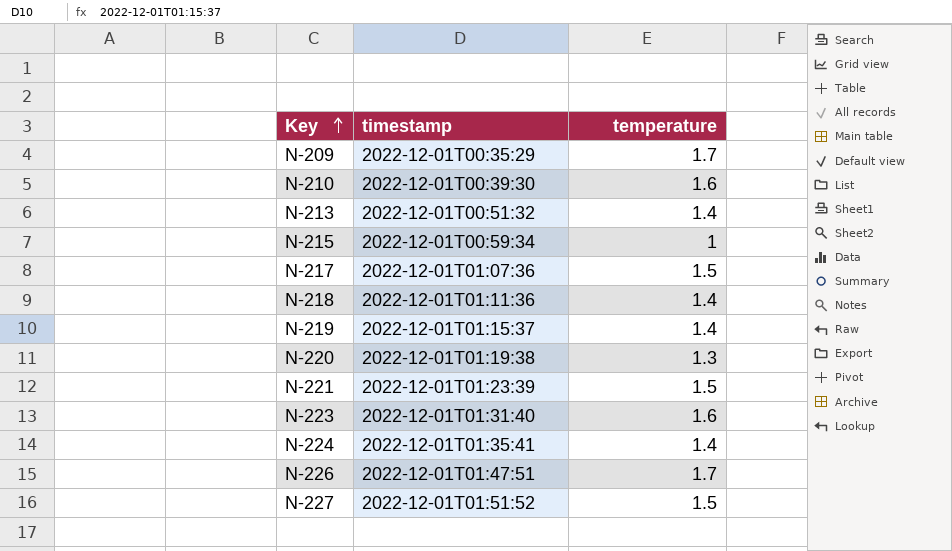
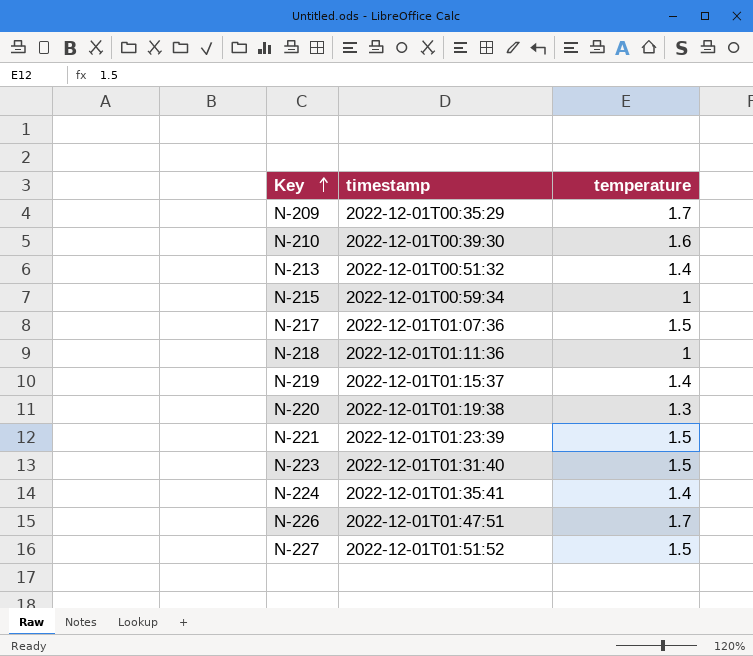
N-218 | temperature: 1.4 -> 1
N-223 | temperature: 1.6 -> 1.5

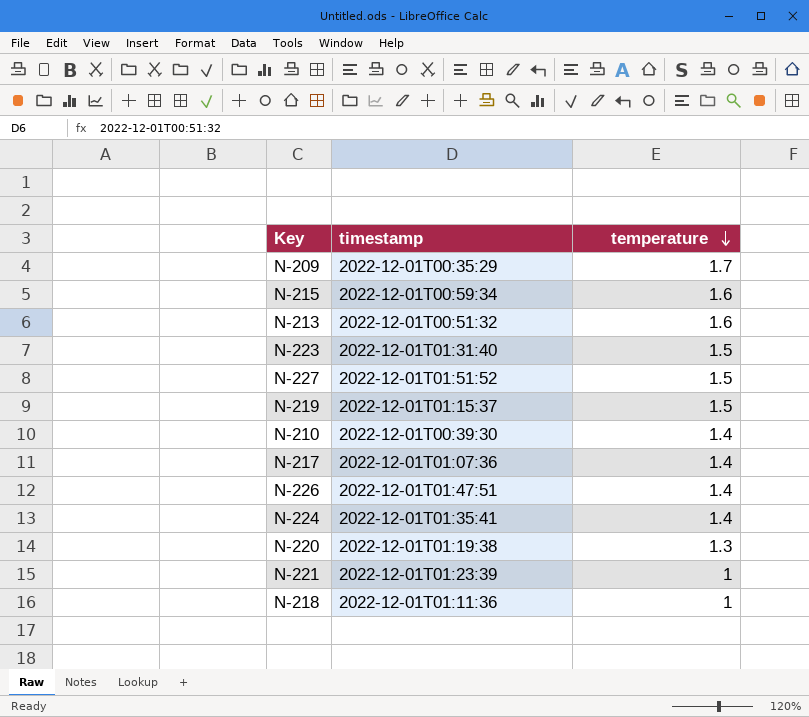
row order: Key ascending -> temperature descending
N-215 | temperature: 1 -> 1.6
N-213 | temperature: 1.4 -> 1.6
N-219 | temperature: 1.4 -> 1.5
N-210 | temperature: 1.6 -> 1.4
N-217 | temperature: 1.5 -> 1.4
N-226 | temperature: 1.7 -> 1.4
N-221 | temperature: 1.5 -> 1

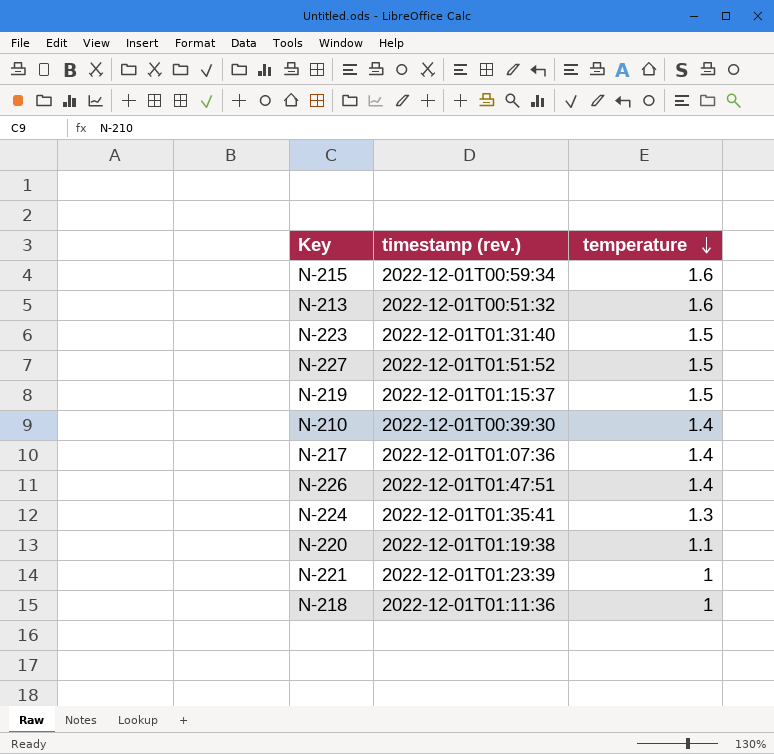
column name: timestamp -> timestamp (rev.)
row N-209: 2022-12-01T00:35:29 | 1.7 -> none
N-224 | temperature: 1.4 -> 1.3
N-220 | temperature: 1.3 -> 1.1

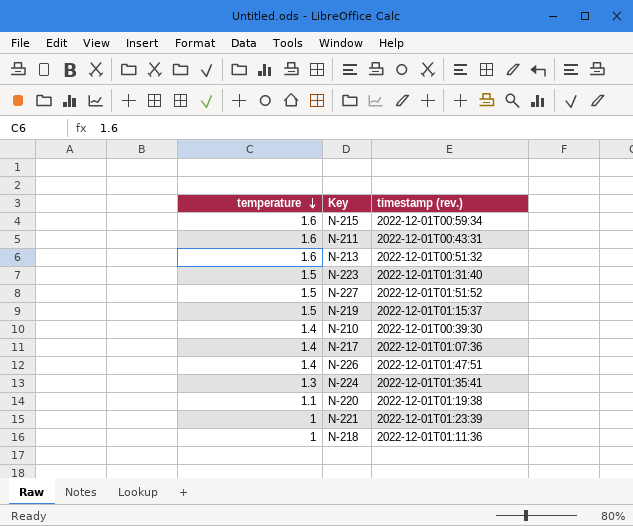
column temperature | position: 3 -> 1
row N-211: none -> 1.6 | 2022-12-01T00:43:31

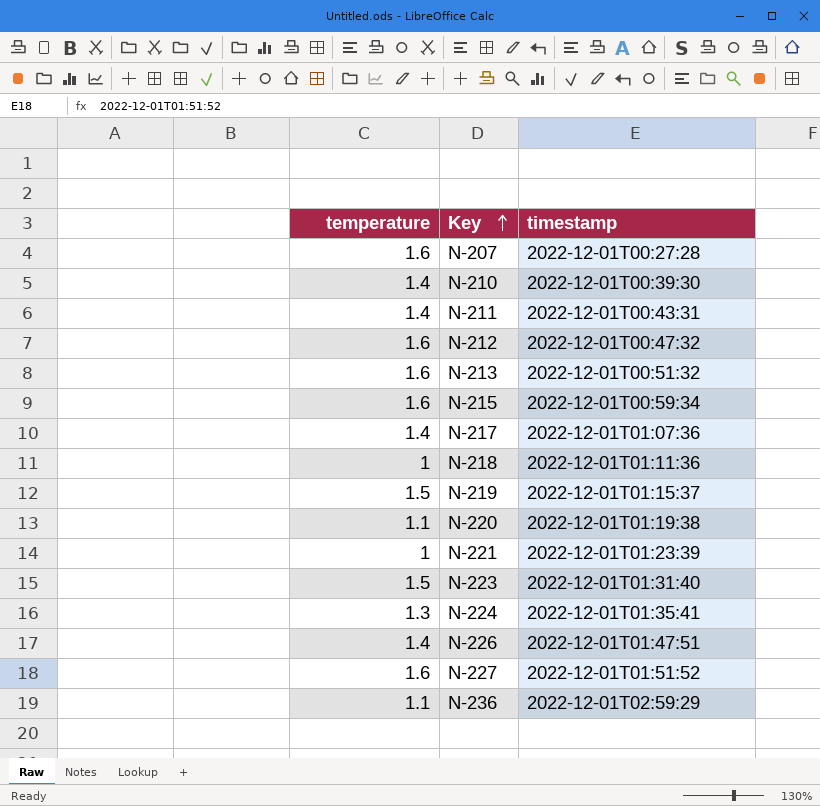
row order: temperature descending -> Key ascending
column name: timestamp (rev.) -> timestamp
row N-207: none -> 1.6 | 2022-12-01T00:27:28
N-211 | temperature: 1.6 -> 1.4
row N-212: none -> 1.6 | 2022-12-01T00:47:32
N-227 | temperature: 1.5 -> 1.6
row N-236: none -> 1.1 | 2022-12-01T02:59:29

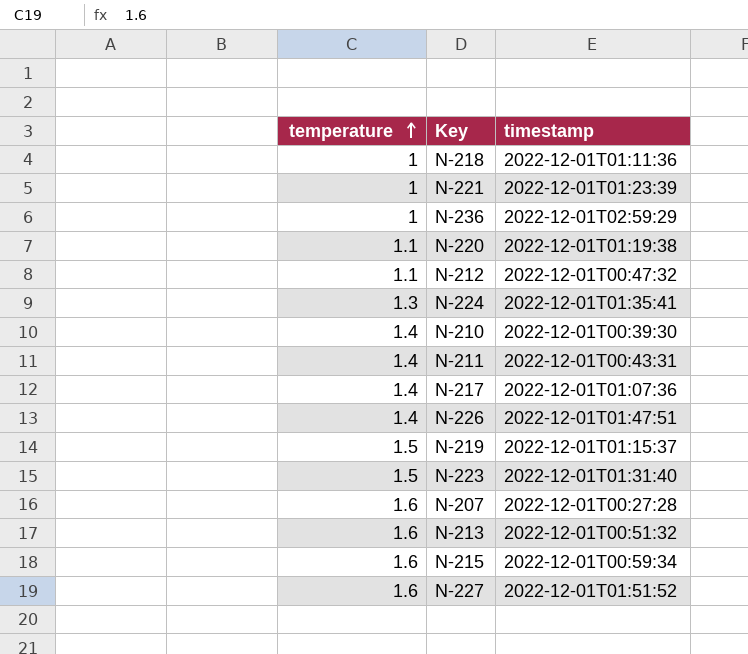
row order: Key ascending -> temperature ascending
N-236 | temperature: 1.1 -> 1
N-212 | temperature: 1.6 -> 1.1

